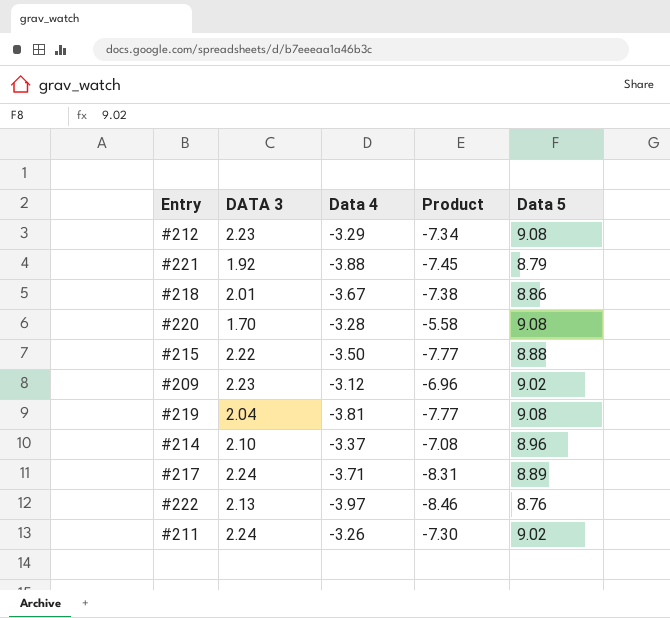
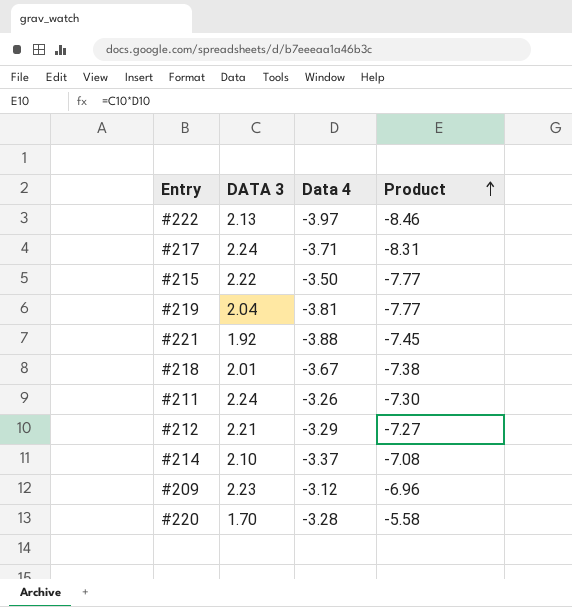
row order: none -> Product ascending
column Data 5 | position: 5 -> none
#212 | DATA 3: 2.23 -> 2.21
#212 | Product: -7.34 -> -7.27

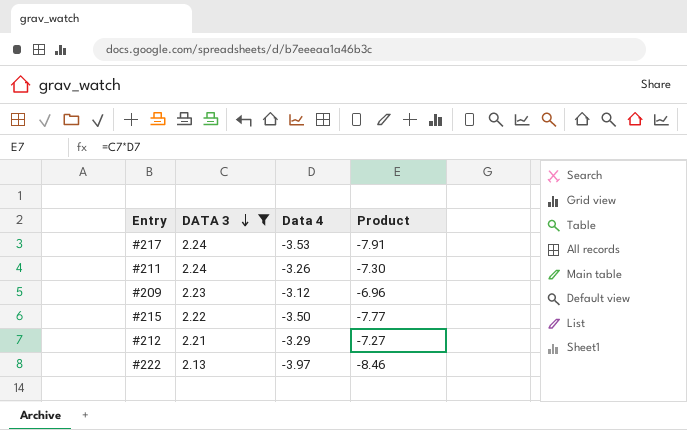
filter: none -> DATA 3 >= 2.13
row order: Product ascending -> DATA 3 descending
#217 | Data 4: -3.71 -> -3.53
#217 | Product: -8.31 -> -7.91

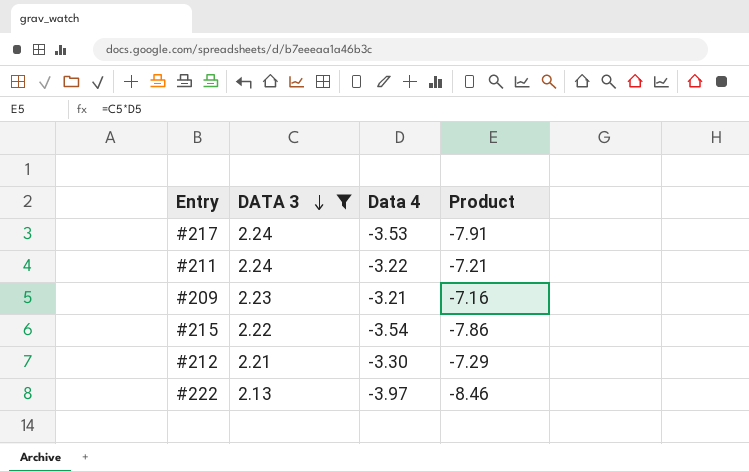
#211 | Data 4: -3.26 -> -3.22
#211 | Product: -7.30 -> -7.21
#209 | Data 4: -3.12 -> -3.21
#209 | Product: -6.96 -> -7.16
#215 | Data 4: -3.50 -> -3.54
#215 | Product: -7.77 -> -7.86
#212 | Data 4: -3.29 -> -3.30
#212 | Product: -7.27 -> -7.29

